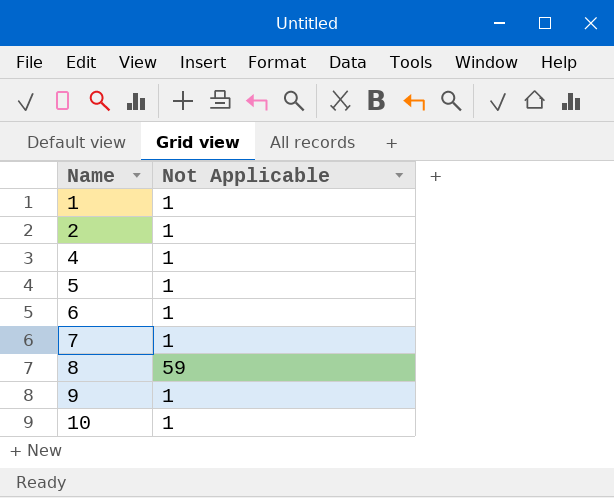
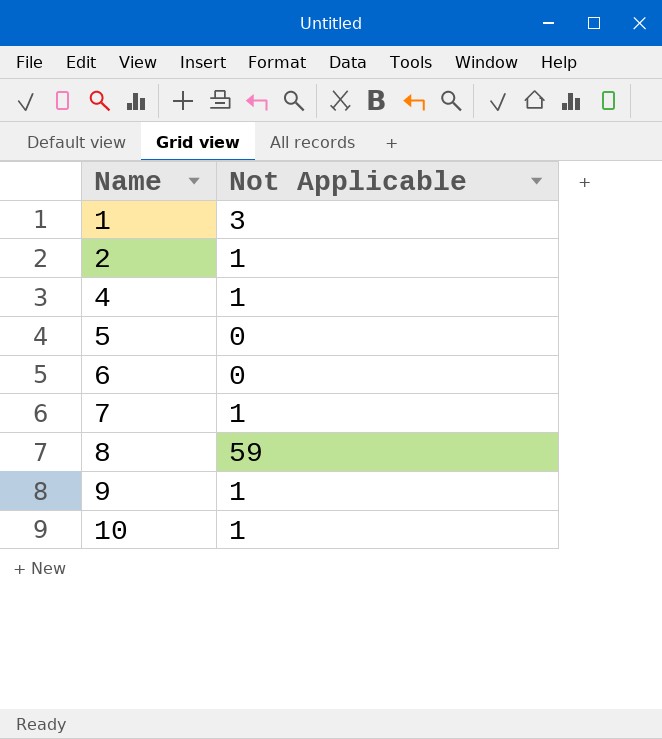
1 | Not Applicable: 1 -> 3
5 | Not Applicable: 1 -> 0
6 | Not Applicable: 1 -> 0

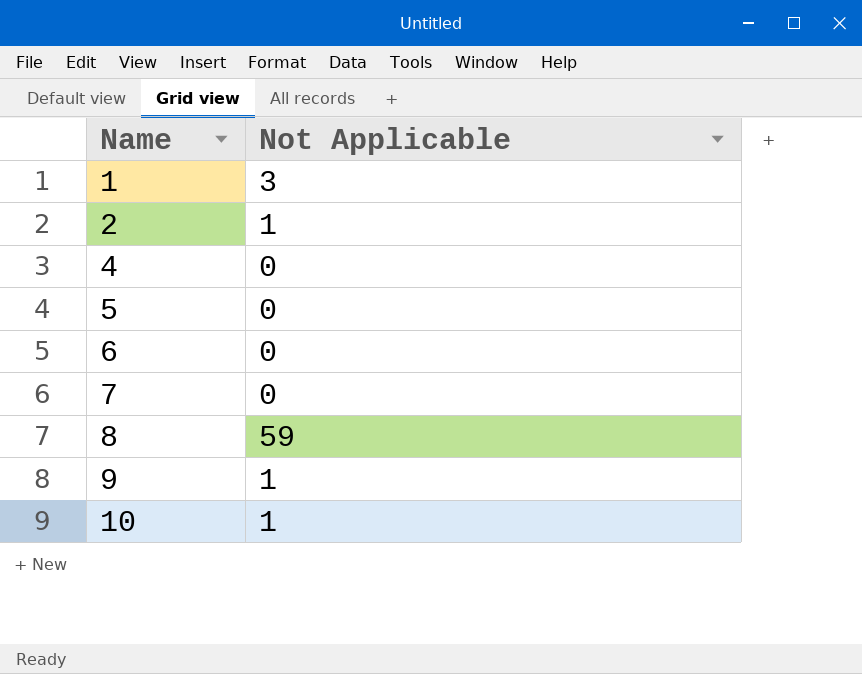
4 | Not Applicable: 1 -> 0
7 | Not Applicable: 1 -> 0

